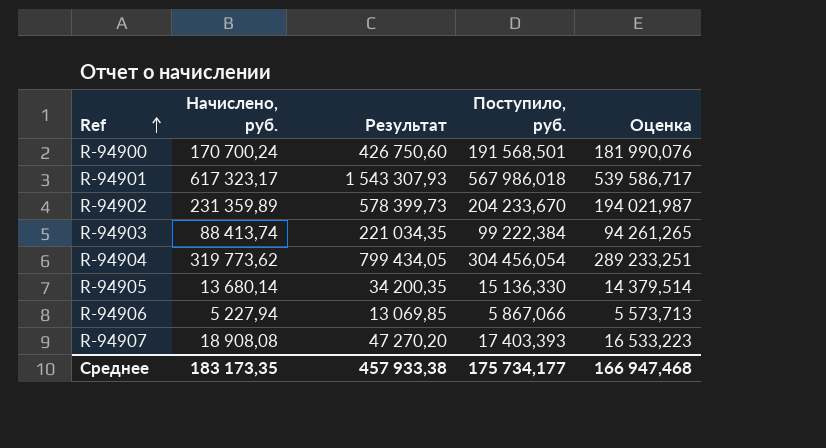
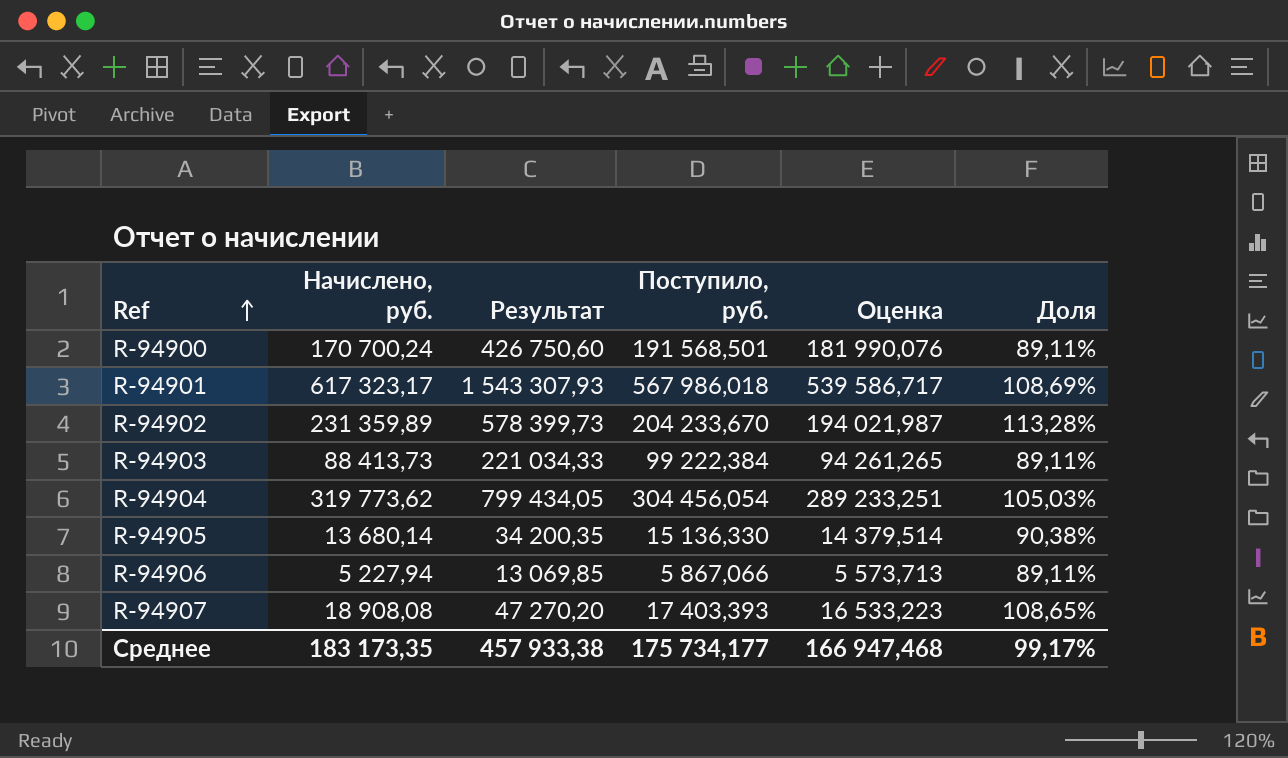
column Доля | formula: none -> [Начислено, руб.] / [Поступило, руб.]
R-94903 | Начислено, руб.: 88 413,74 -> 88 413,73
R-94903 | Результат: 221 034,35 -> 221 034,33

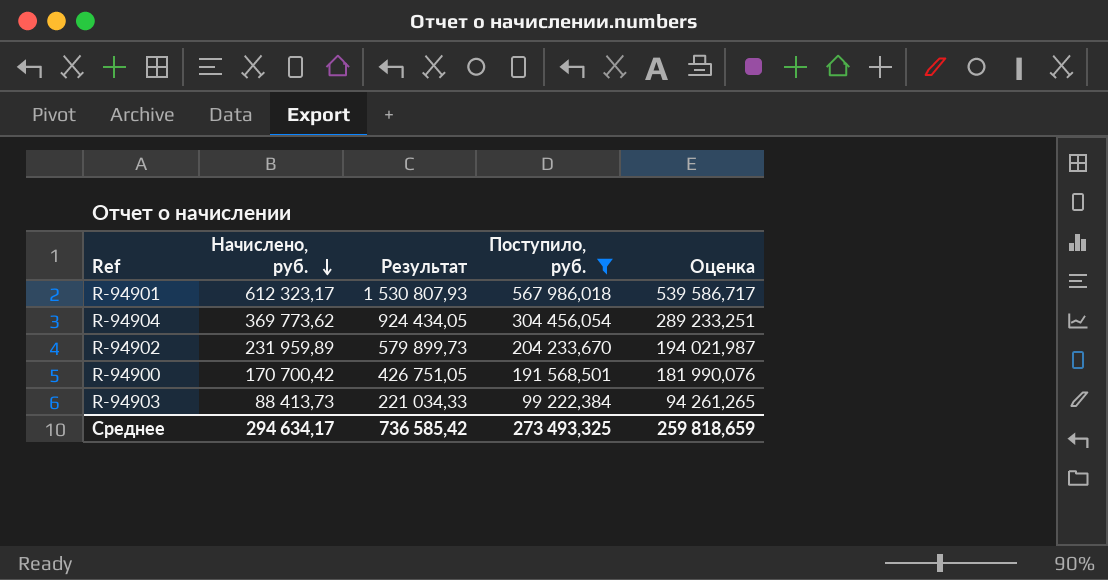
filter: none -> Поступило, руб. >= 99 222,384
row order: Ref ascending -> Начислено, руб. descending
column Доля | formula: [Начислено, руб.] / [Поступило, руб.] -> none
R-94901 | Начислено, руб.: 617 323,17 -> 612 323,17
R-94901 | Результат: 1 543 307,93 -> 1 530 807,93
R-94904 | Начислено, руб.: 319 773,62 -> 369 773,62
R-94904 | Результат: 799 434,05 -> 924 434,05
R-94902 | Начислено, руб.: 231 359,89 -> 231 959,89
R-94902 | Результат: 578 399,73 -> 579 899,73
R-94900 | Начислено, руб.: 170 700,24 -> 170 700,42
R-94900 | Результат: 426 750,60 -> 426 751,05
Среднее | Начислено, руб.: 183 173,35 -> 294 634,17
Среднее | Результат: 457 933,38 -> 736 585,42
Среднее | Поступило, руб.: 175 734,177 -> 273 493,325
Среднее | Оценка: 166 947,468 -> 259 818,659

